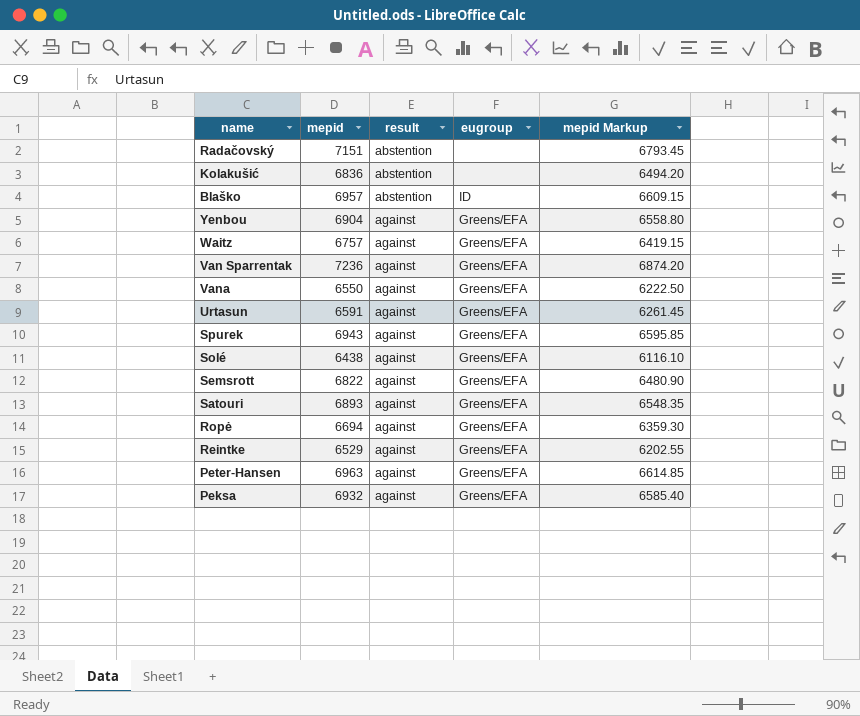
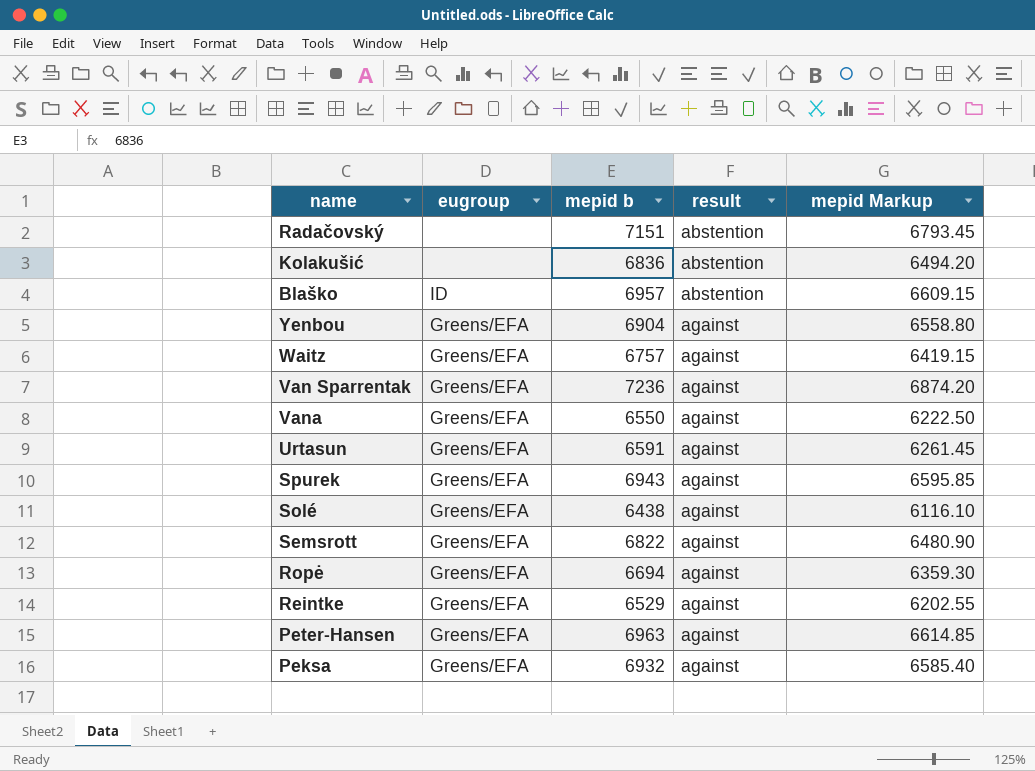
column eugroup | position: 4 -> 2
column name: mepid -> mepid b
row Satouri: 6893 | against | Greens/EFA | 6548.35 -> none

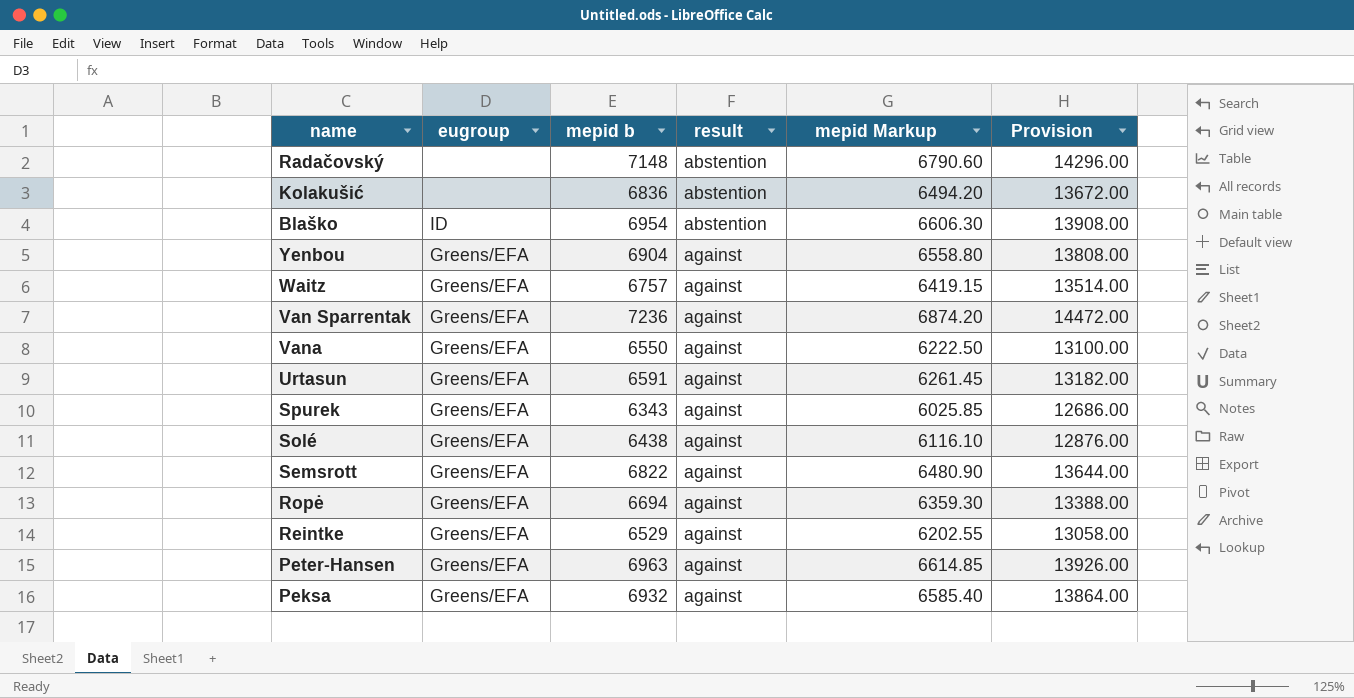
column Provision | formula: none -> [mepid b] * 2
Radačovský | mepid b: 7151 -> 7148
Radačovský | mepid Markup: 6793.45 -> 6790.60
Blaško | mepid b: 6957 -> 6954
Blaško | mepid Markup: 6609.15 -> 6606.30
Spurek | mepid b: 6943 -> 6343
Spurek | mepid Markup: 6595.85 -> 6025.85

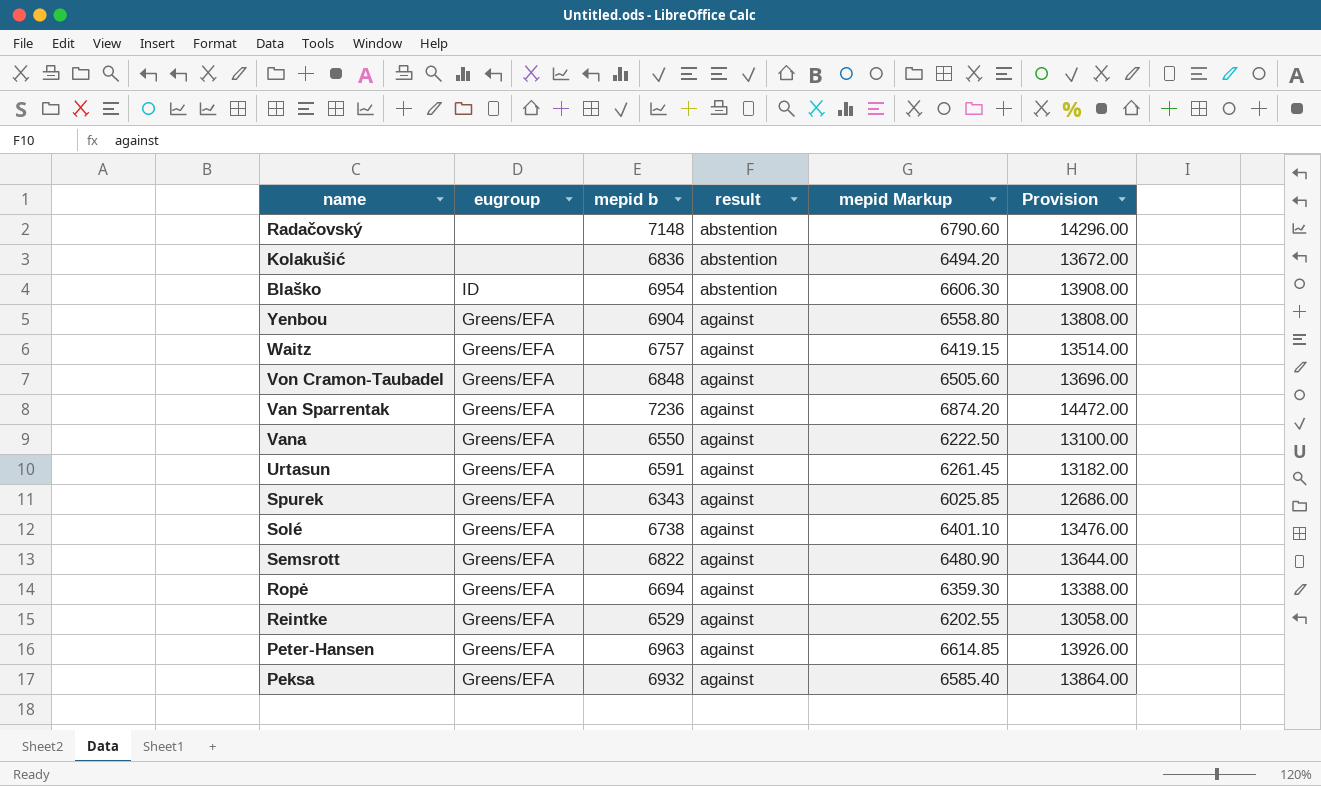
row Von Cramon-Taubadel: none -> Greens/EFA | 6848 | against | 6505.60 | 13696.00
Solé | mepid b: 6438 -> 6738
Solé | mepid Markup: 6116.10 -> 6401.10
Solé | Provision: 12876.00 -> 13476.00

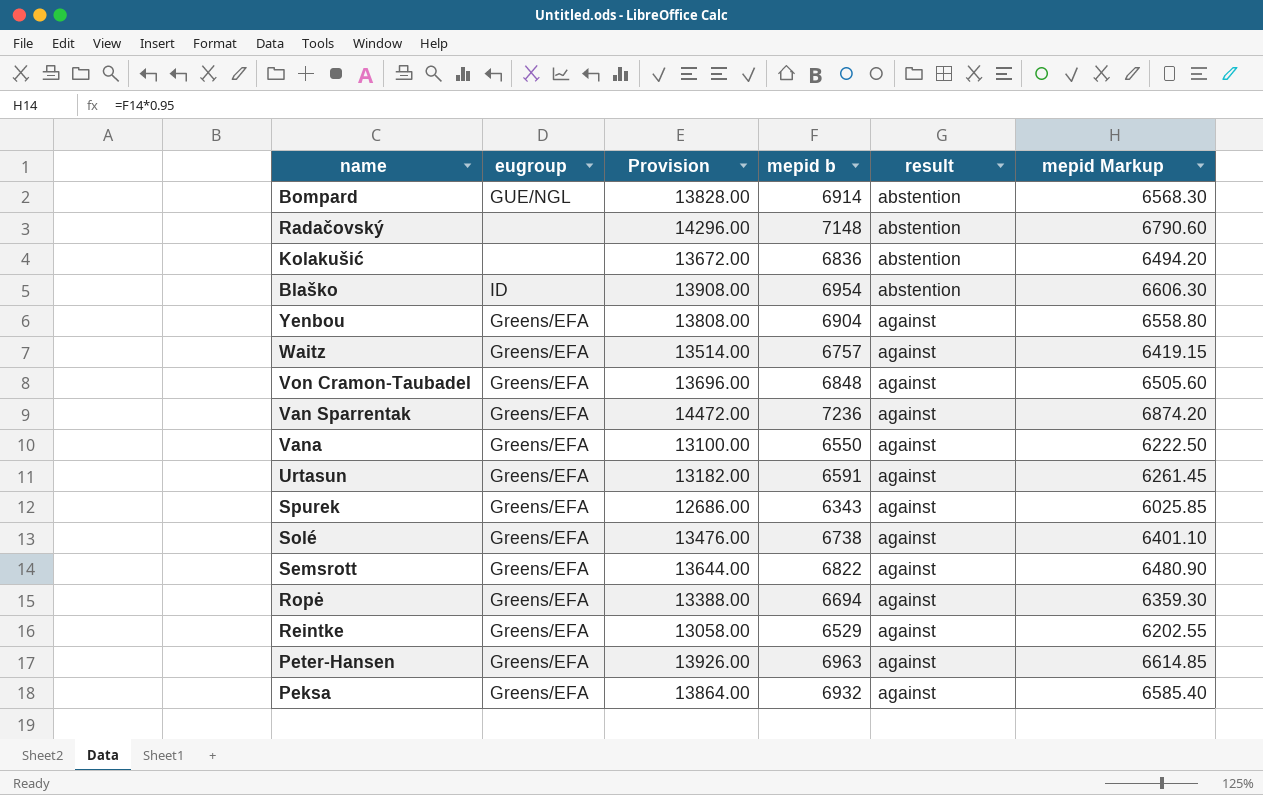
column Provision | position: 6 -> 3
row Bompard: none -> GUE/NGL | 13828.00 | 6914 | abstention | 6568.30

